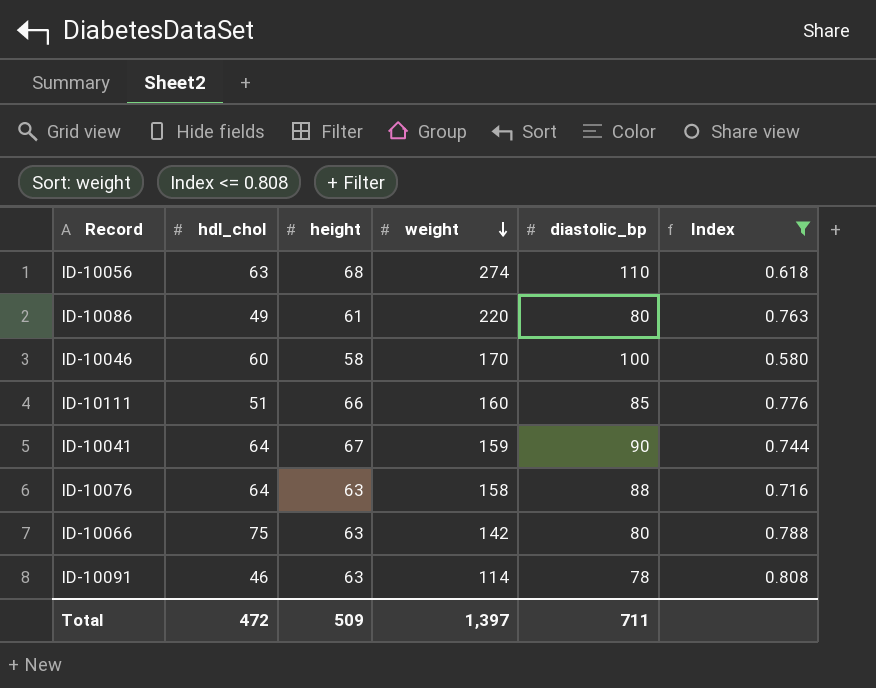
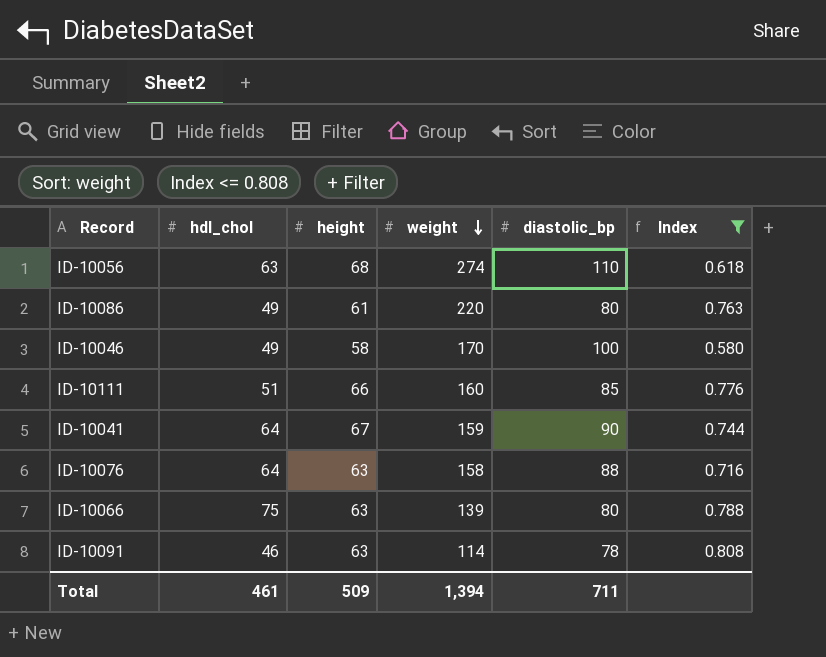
ID-10046 | hdl_chol: 60 -> 49
ID-10066 | weight: 142 -> 139
Total | hdl_chol: 472 -> 461
Total | weight: 1,397 -> 1,394

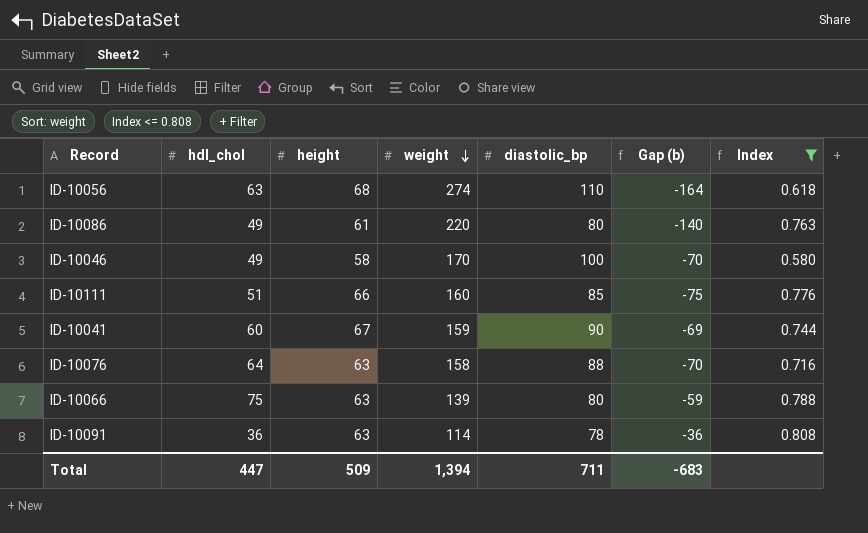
column Gap (b) | formula: none -> [diastolic_bp] - [weight]
ID-10041 | hdl_chol: 64 -> 60
ID-10091 | hdl_chol: 46 -> 36
Total | hdl_chol: 461 -> 447

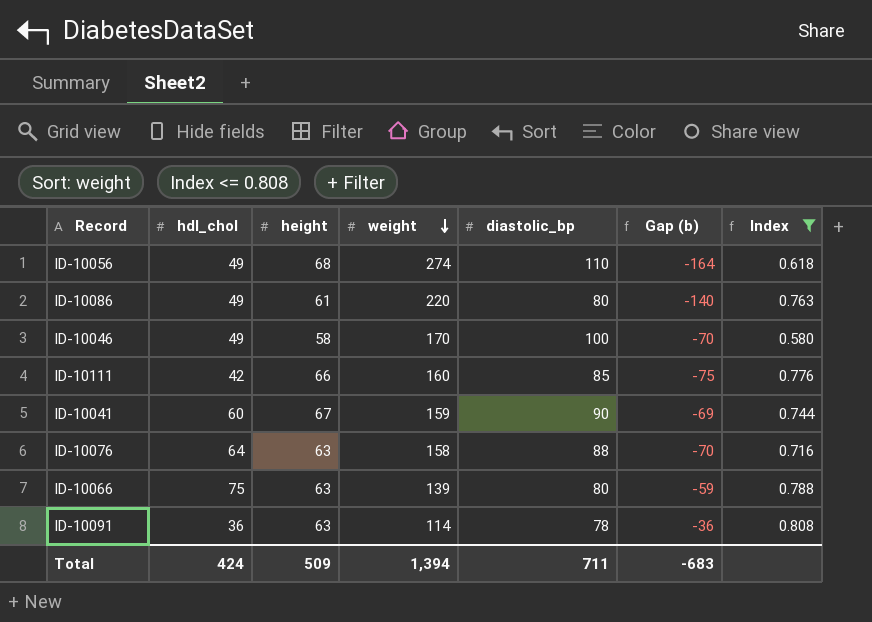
ID-10056 | hdl_chol: 63 -> 49
ID-10111 | hdl_chol: 51 -> 42
Total | hdl_chol: 447 -> 424

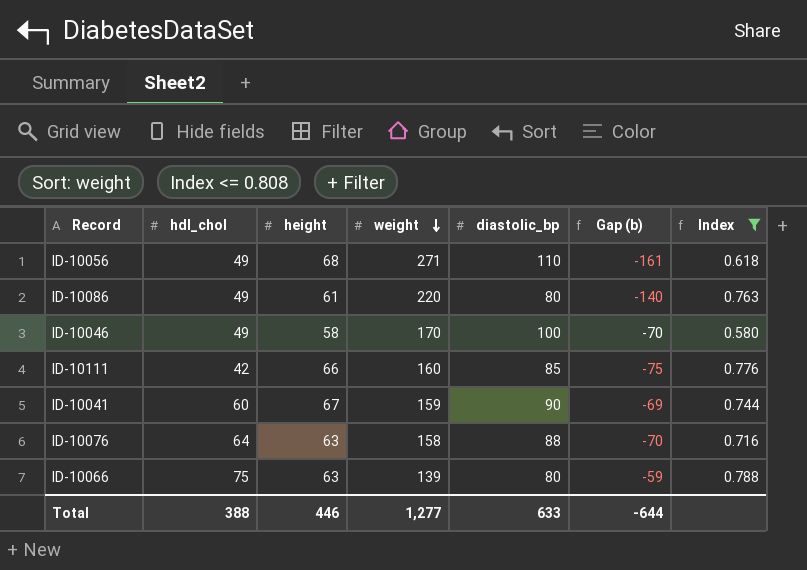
row ID-10091: 36 | 63 | 114 | 78 | -36 | 0.808 -> none
ID-10056 | weight: 274 -> 271
ID-10056 | Gap (b): -164 -> -161
Total | hdl_chol: 424 -> 388
Total | height: 509 -> 446
Total | weight: 1,394 -> 1,277
Total | diastolic_bp: 711 -> 633
Total | Gap (b): -683 -> -644

